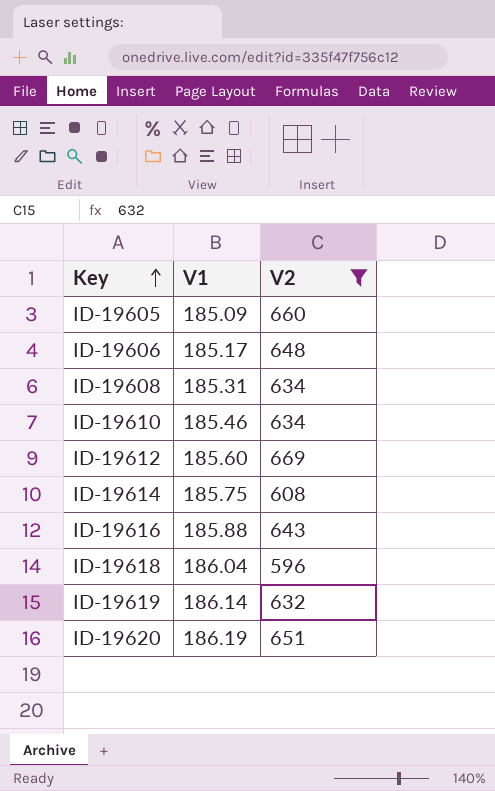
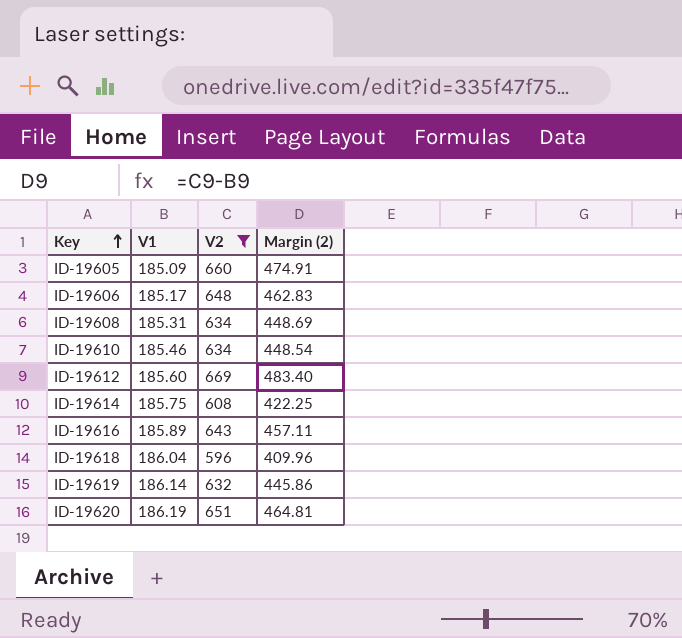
column Margin (2) | formula: none -> [V2] - [V1]
ID-19616 | V1: 185.88 -> 185.89

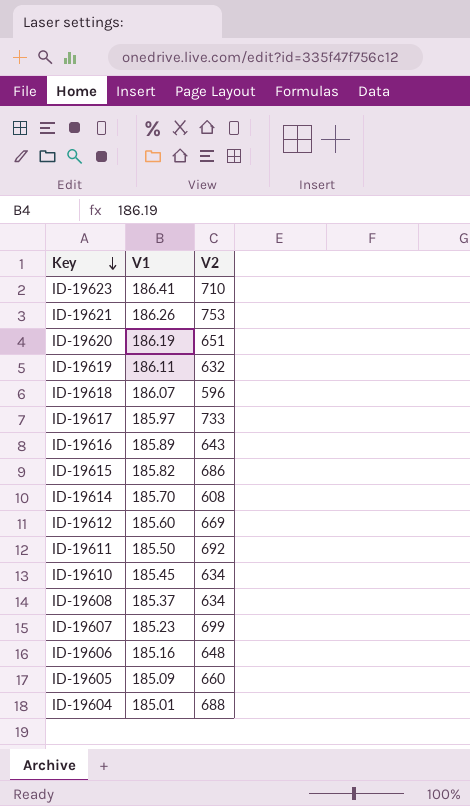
filter: V2 <= 669 -> none
row order: Key ascending -> Key descending
column Margin (2) | formula: [V2] - [V1] -> none
ID-19619 | V1: 186.14 -> 186.11
ID-19618 | V1: 186.04 -> 186.07
ID-19614 | V1: 185.75 -> 185.70
ID-19610 | V1: 185.46 -> 185.45
ID-19608 | V1: 185.31 -> 185.37
ID-19606 | V1: 185.17 -> 185.16

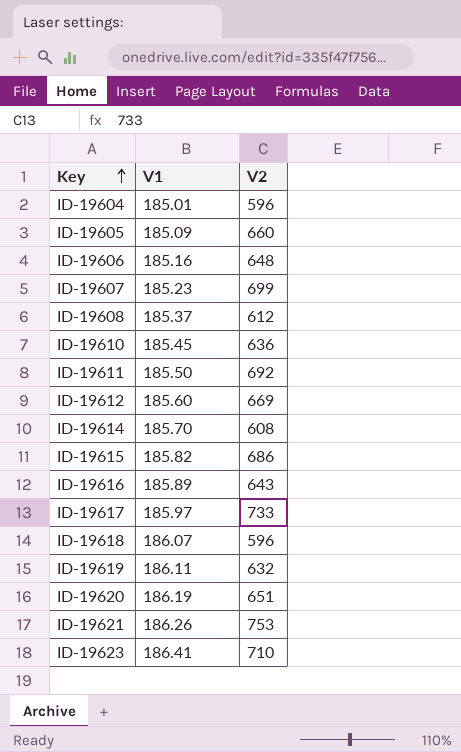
row order: Key descending -> Key ascending
ID-19604 | V2: 688 -> 596
ID-19608 | V2: 634 -> 612
ID-19610 | V2: 634 -> 636

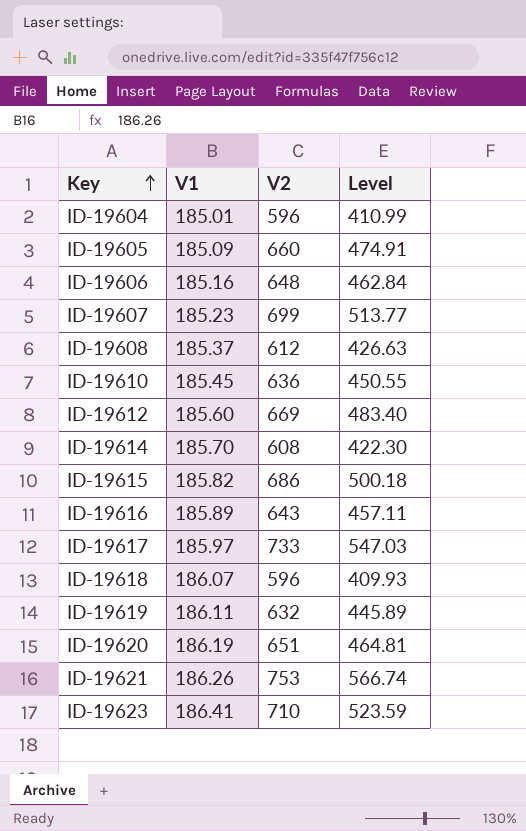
column Level | formula: none -> [V2] - [V1]
row ID-19611: 185.50 | 692 -> none

